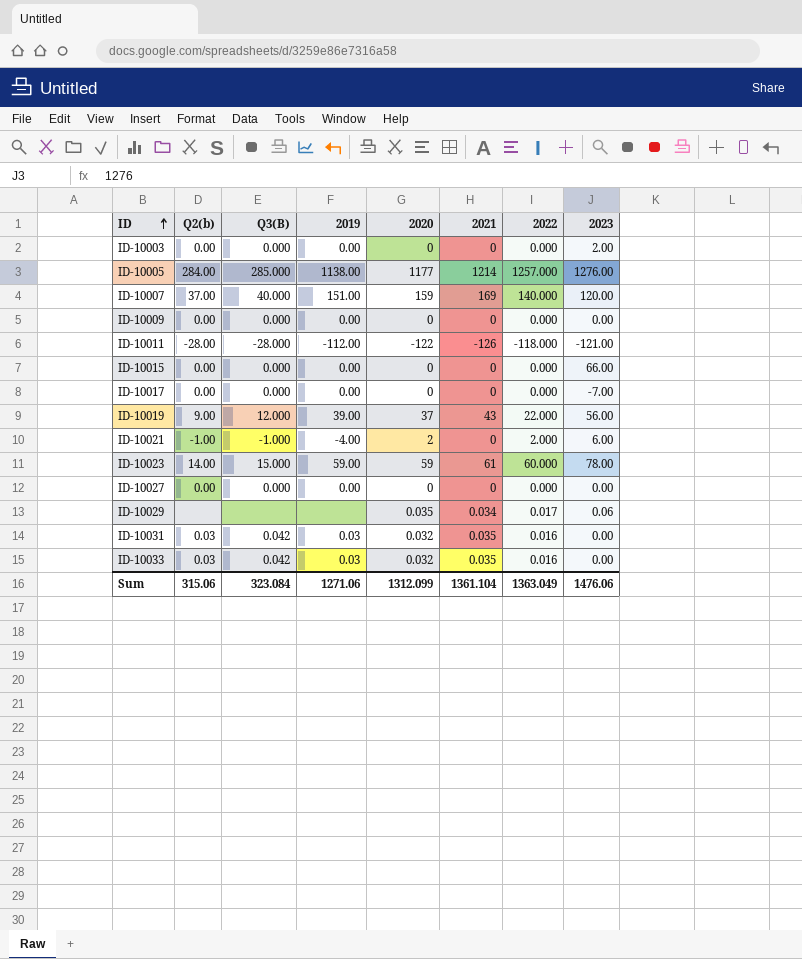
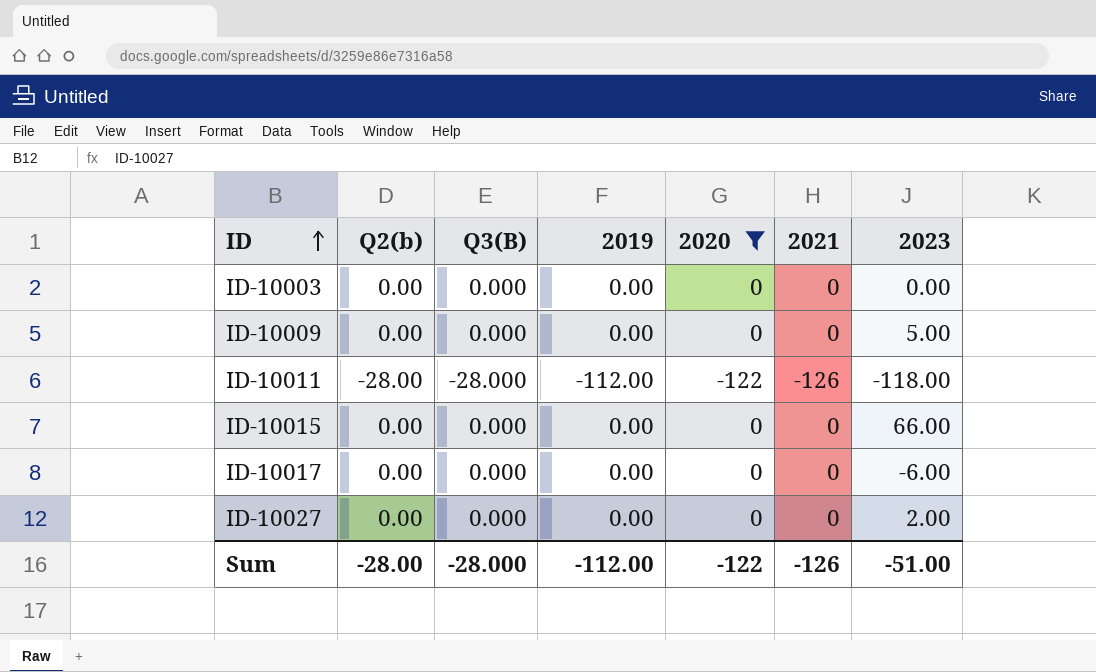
filter: none -> 2020 <= 0
column 2022 | position: 7 -> none
ID-10003 | 2023: 2.00 -> 0.00
ID-10009 | 2023: 0.00 -> 5.00
ID-10011 | 2023: -121.00 -> -118.00
ID-10017 | 2023: -7.00 -> -6.00
ID-10027 | 2023: 0.00 -> 2.00
Sum | Q2(b): 315.06 -> -28.00
Sum | Q3(B): 323.084 -> -28.000
Sum | 2019: 1271.06 -> -112.00
Sum | 2020: 1312.099 -> -122
Sum | 2021: 1361.104 -> -126
Sum | 2023: 1476.06 -> -51.00

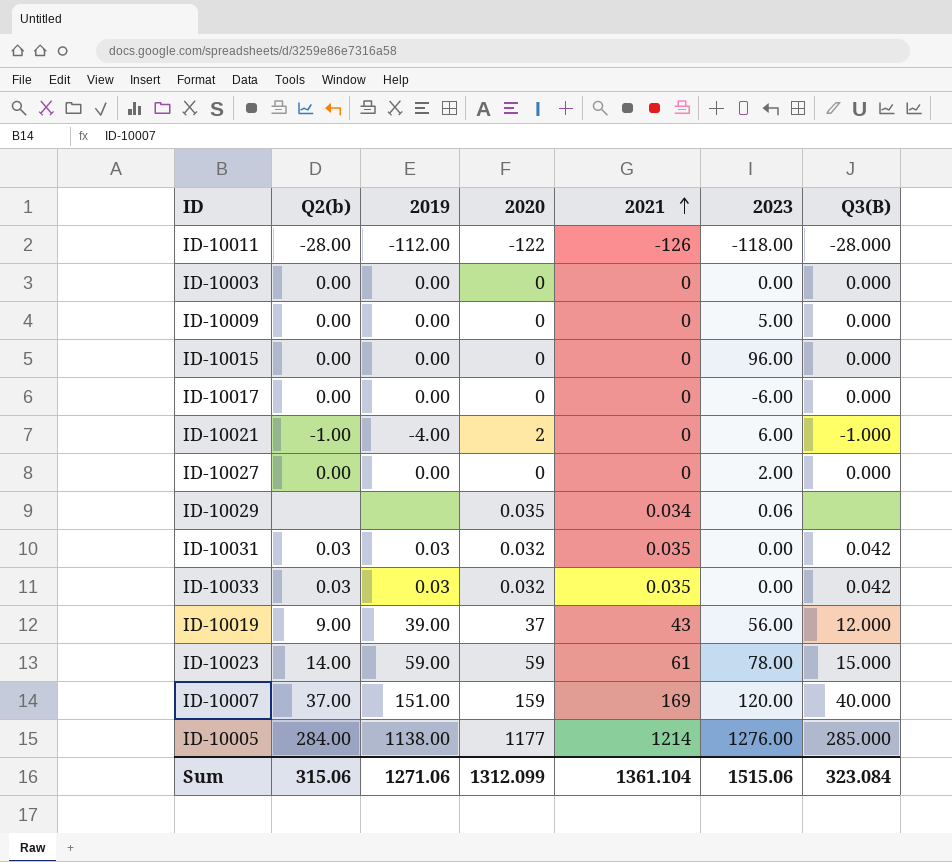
filter: 2020 <= 0 -> none
row order: ID ascending -> 2021 ascending
column Q3(B) | position: 3 -> 7
ID-10015 | 2023: 66.00 -> 96.00
Sum | Q2(b): -28.00 -> 315.06
Sum | 2019: -112.00 -> 1271.06
Sum | 2020: -122 -> 1312.099
Sum | 2021: -126 -> 1361.104
Sum | 2023: -51.00 -> 1515.06
Sum | Q3(B): -28.000 -> 323.084

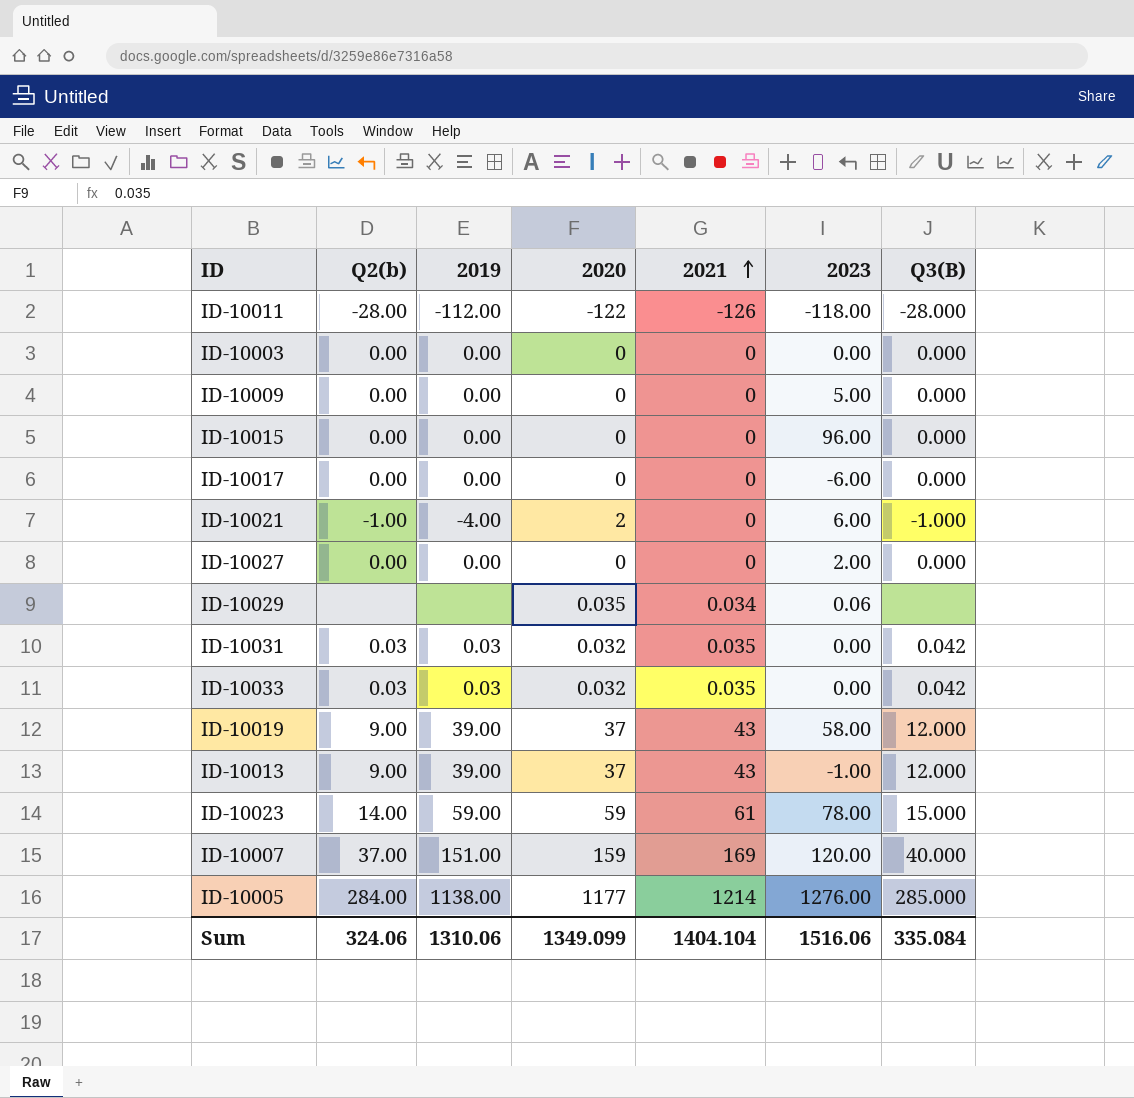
ID-10019 | 2023: 56.00 -> 58.00
row ID-10013: none -> 9.00 | 39.00 | 37 | 43 | -1.00 | 12.000
Sum | Q2(b): 315.06 -> 324.06
Sum | 2019: 1271.06 -> 1310.06
Sum | 2020: 1312.099 -> 1349.099
Sum | 2021: 1361.104 -> 1404.104
Sum | 2023: 1515.06 -> 1516.06
Sum | Q3(B): 323.084 -> 335.084

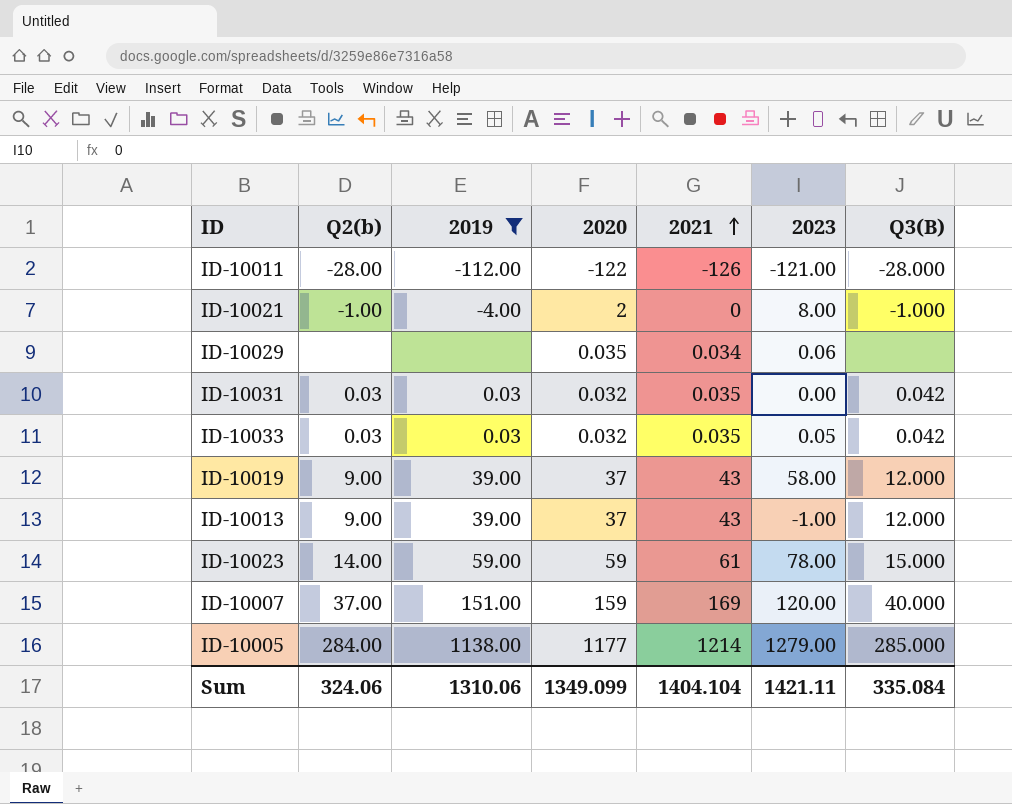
filter: none -> 2019 != 0.00
ID-10011 | 2023: -118.00 -> -121.00
ID-10021 | 2023: 6.00 -> 8.00
ID-10033 | 2023: 0.00 -> 0.05
ID-10005 | 2023: 1276.00 -> 1279.00
Sum | 2023: 1516.06 -> 1421.11

